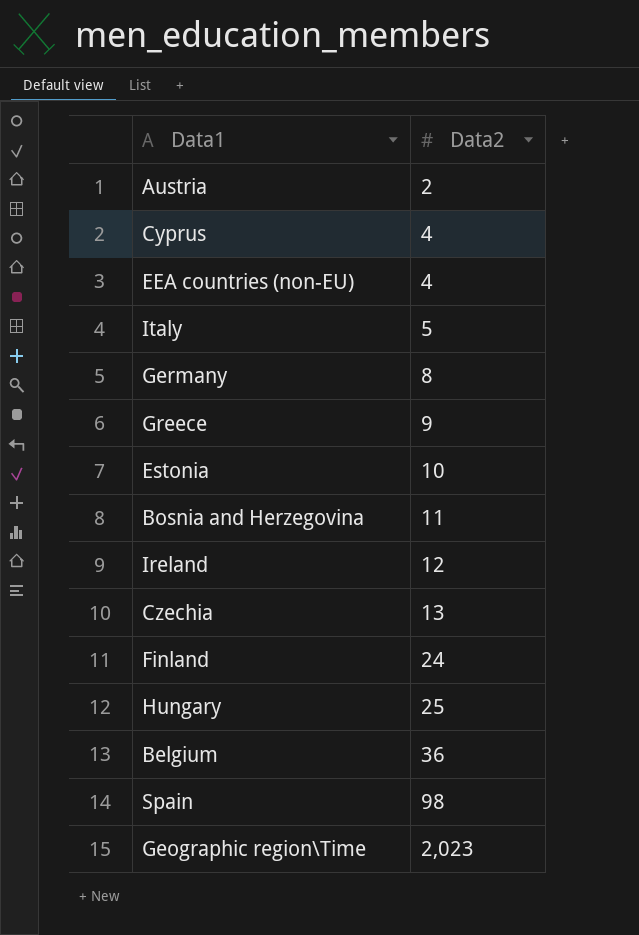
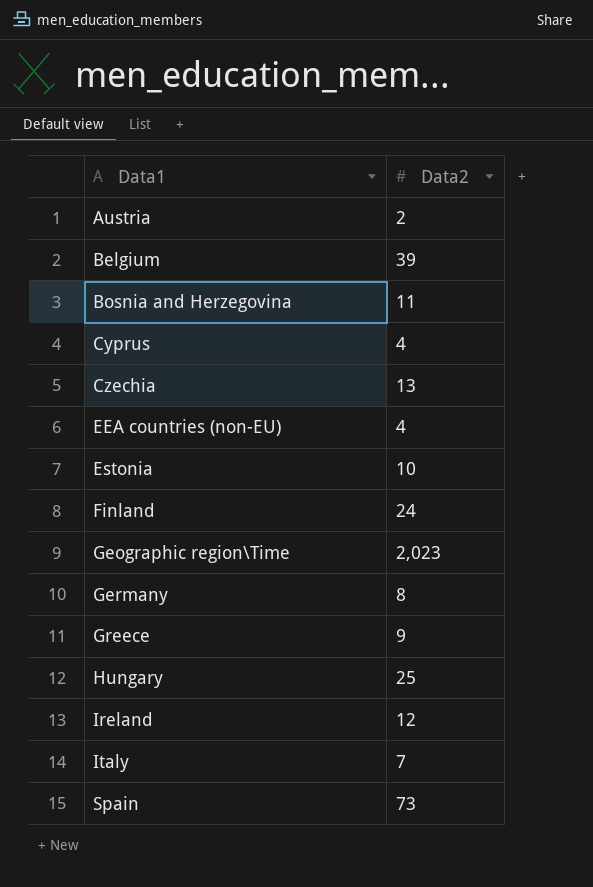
row order: Data2 ascending -> Data1 ascending
Belgium | Data2: 36 -> 39
Italy | Data2: 5 -> 7
Spain | Data2: 98 -> 73

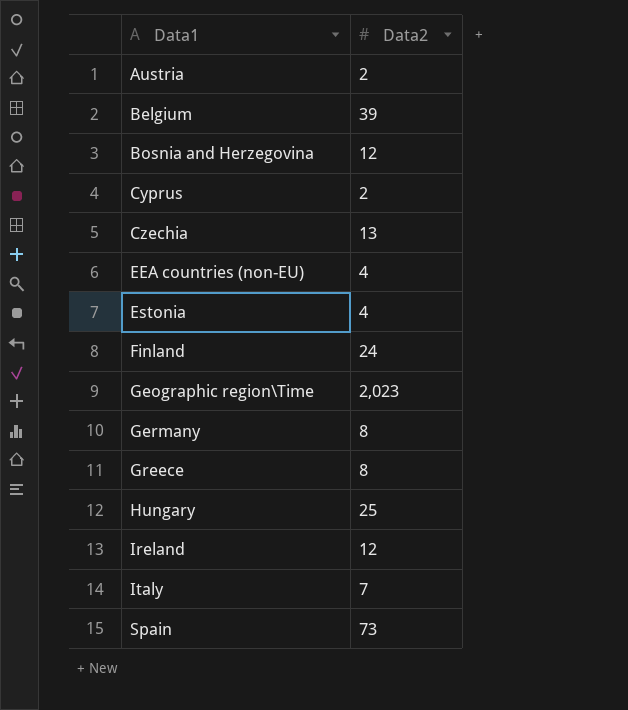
Bosnia and Herzegovina | Data2: 11 -> 12
Cyprus | Data2: 4 -> 2
Estonia | Data2: 10 -> 4
Greece | Data2: 9 -> 8

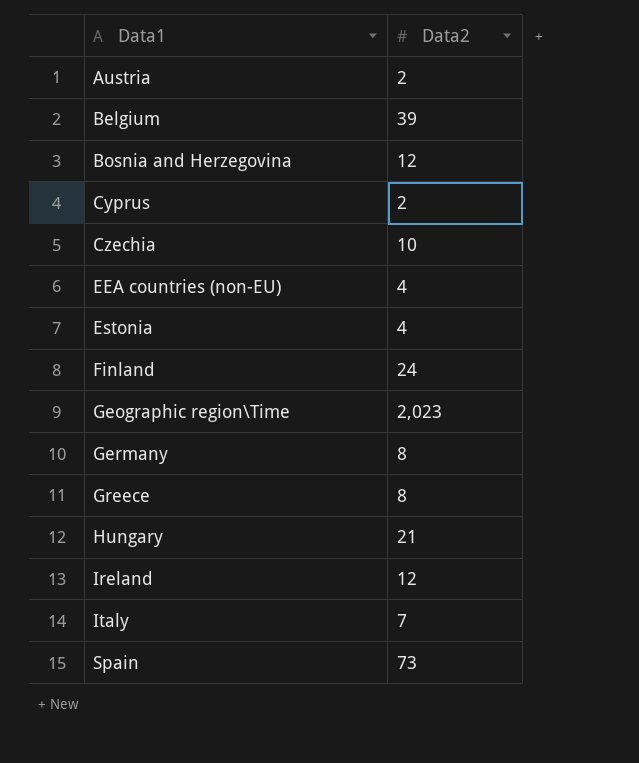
Czechia | Data2: 13 -> 10
Hungary | Data2: 25 -> 21

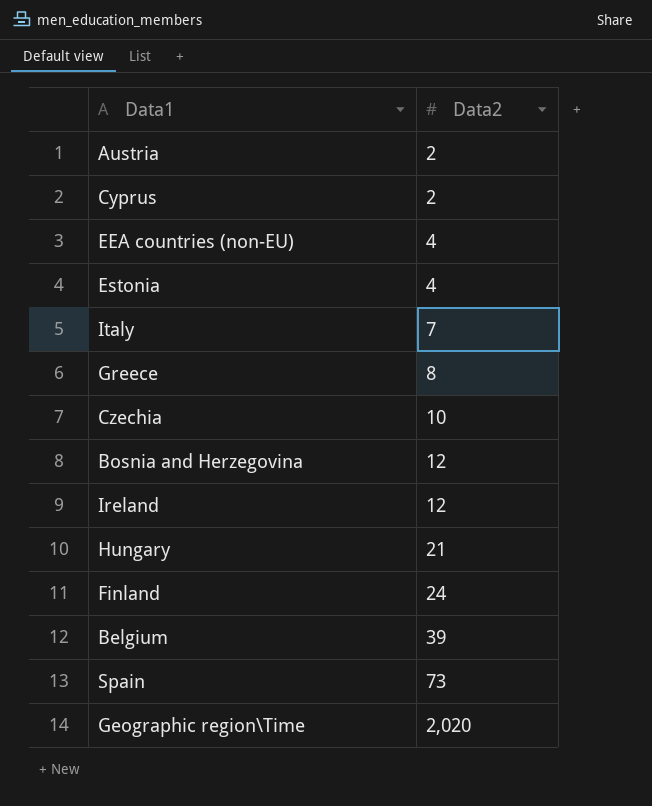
row order: Data1 ascending -> Data2 ascending
row Germany: 8 -> none
Geographic region\Time | Data2: 2,023 -> 2,020

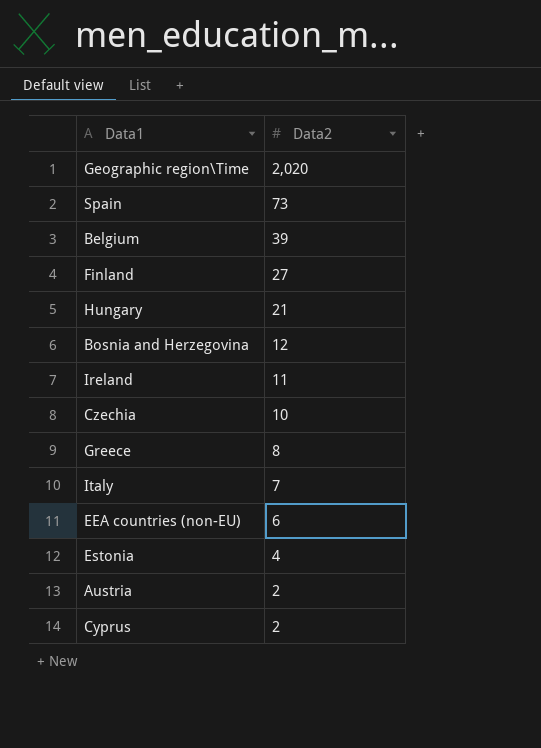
row order: Data2 ascending -> Data2 descending
Finland | Data2: 24 -> 27
Ireland | Data2: 12 -> 11
EEA countries (non-EU) | Data2: 4 -> 6

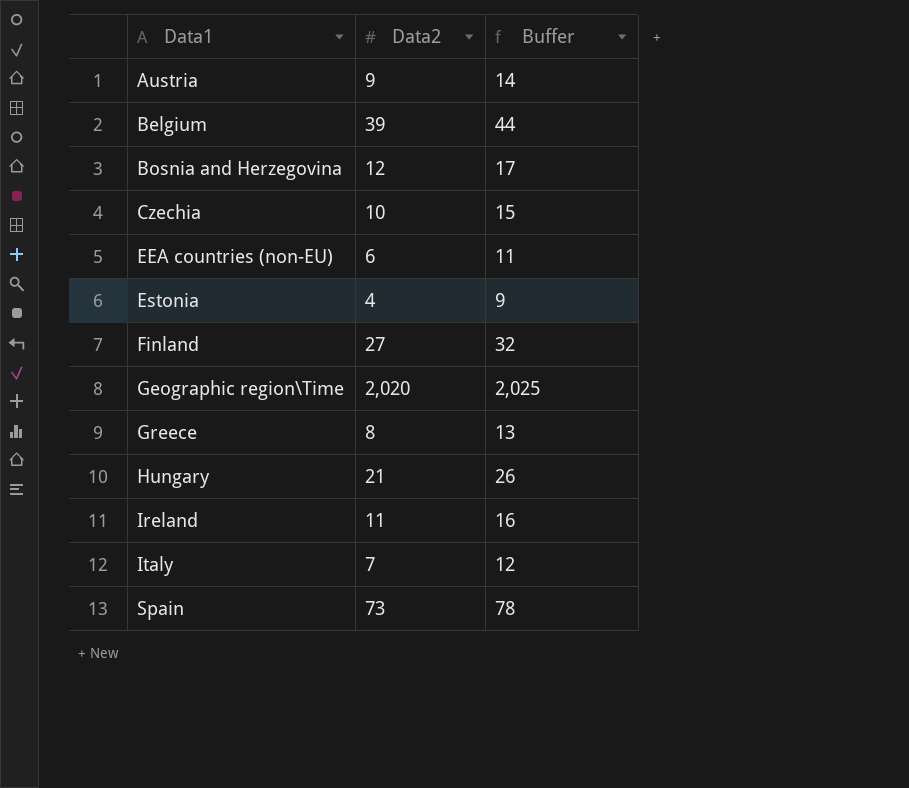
row order: Data2 descending -> Data1 ascending
column Buffer | formula: none -> [Data2] + 5
row Cyprus: 2 -> none
Austria | Data2: 2 -> 9

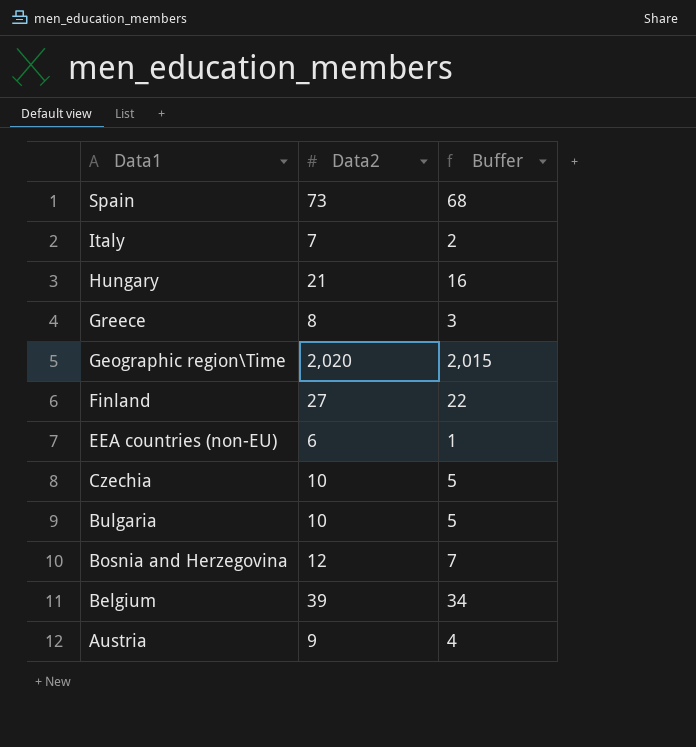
row order: Data1 ascending -> Data1 descending
column Buffer | formula: [Data2] + 5 -> [Data2] - 5
row Estonia: 4 | 9 -> none
row Ireland: 11 | 16 -> none
row Bulgaria: none -> 10 | 5

